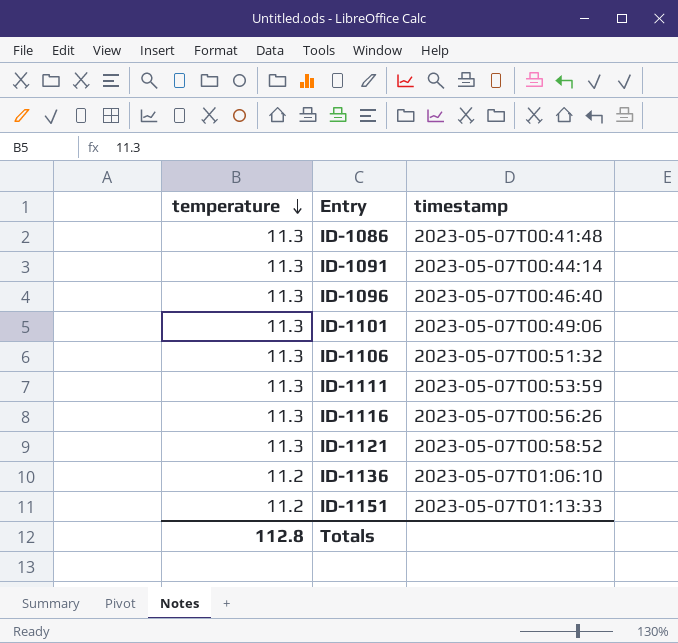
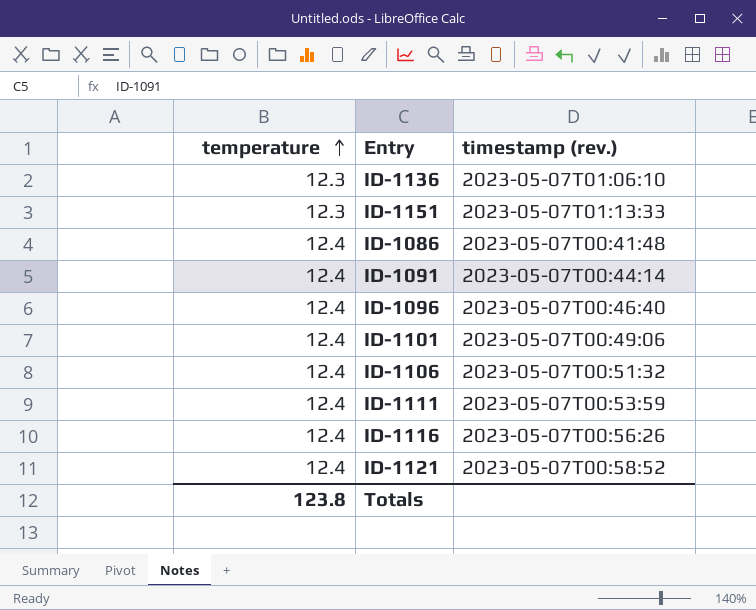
row order: temperature descending -> temperature ascending
column name: timestamp -> timestamp (rev.)
ID-1136 | temperature: 11.2 -> 12.3
ID-1151 | temperature: 11.2 -> 12.3
ID-1086 | temperature: 11.3 -> 12.4
ID-1091 | temperature: 11.3 -> 12.4
ID-1096 | temperature: 11.3 -> 12.4
ID-1101 | temperature: 11.3 -> 12.4
ID-1106 | temperature: 11.3 -> 12.4
ID-1111 | temperature: 11.3 -> 12.4
ID-1116 | temperature: 11.3 -> 12.4
ID-1121 | temperature: 11.3 -> 12.4
Totals | temperature: 112.8 -> 123.8

